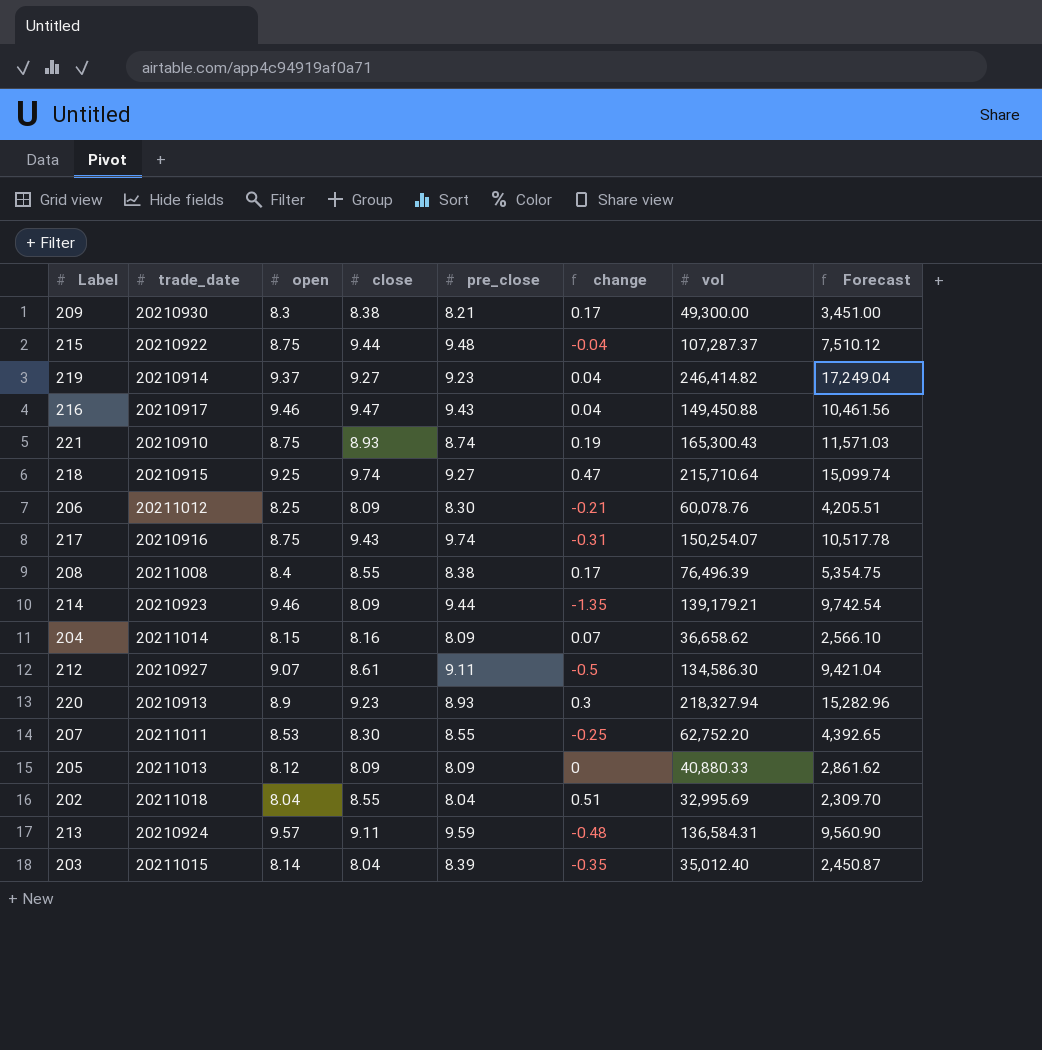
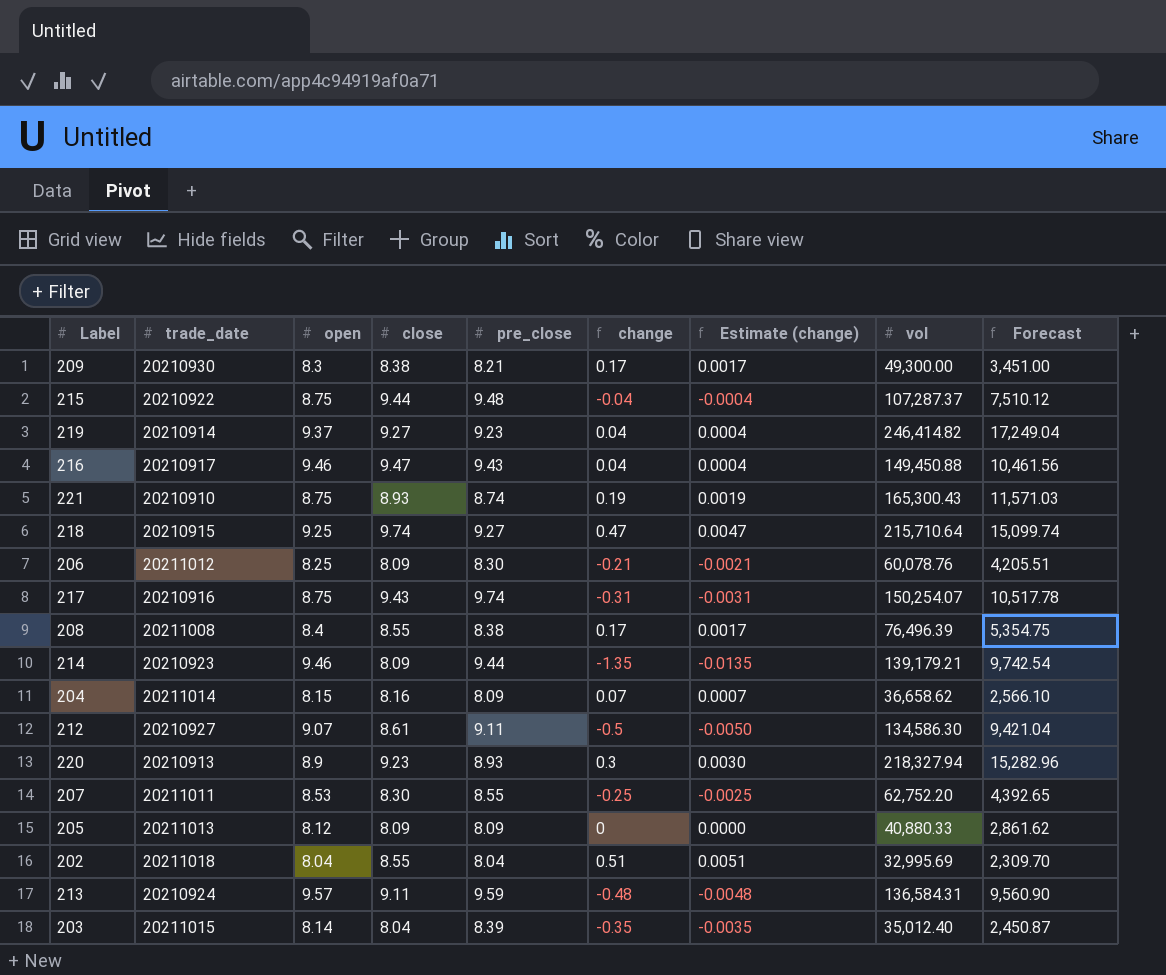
column Estimate (change) | formula: none -> [change] * 0.01

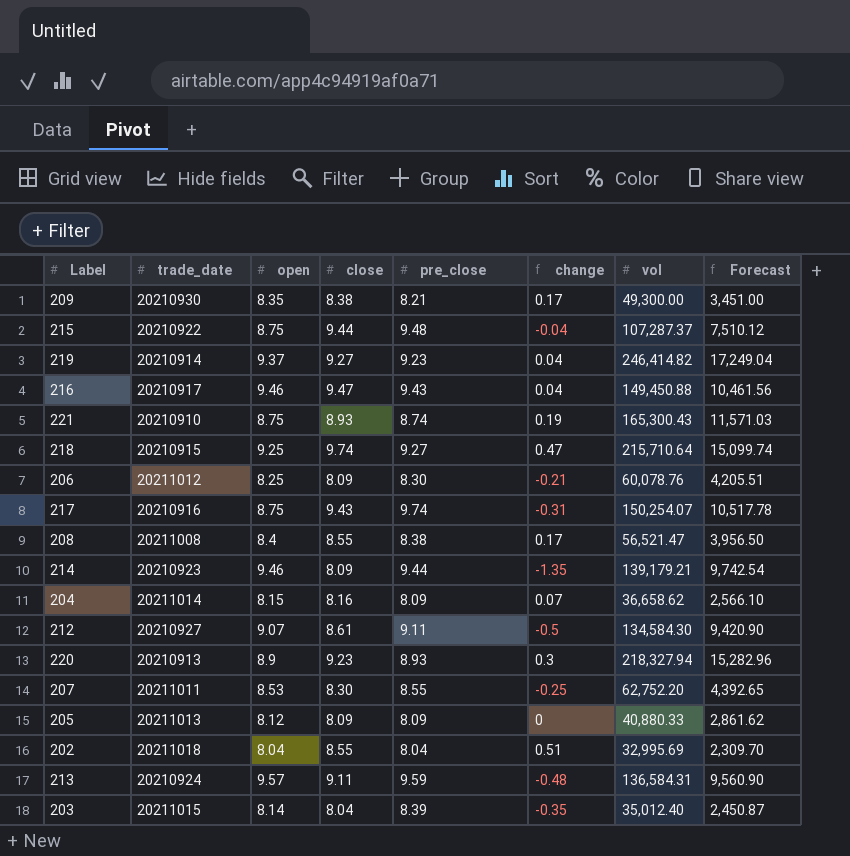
column Estimate (change) | formula: [change] * 0.01 -> none
209 | open: 8.3 -> 8.35
208 | vol: 76,496.39 -> 56,521.47
208 | Forecast: 5,354.75 -> 3,956.50
212 | vol: 134,586.30 -> 134,584.30
212 | Forecast: 9,421.04 -> 9,420.90

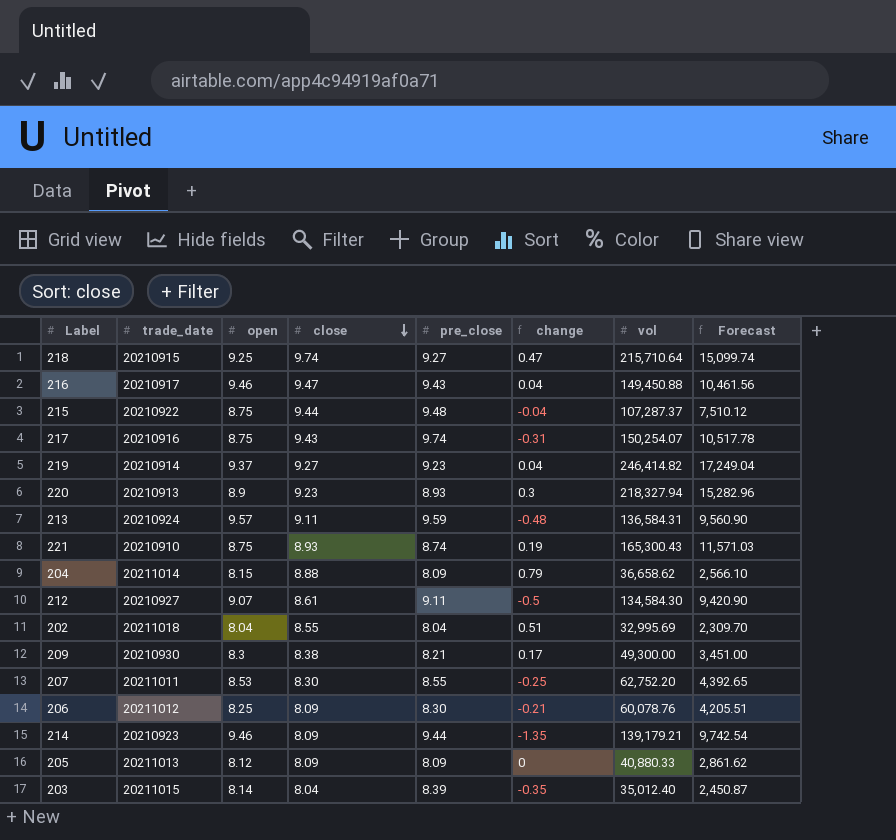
row order: none -> close descending
row 208: 20211008 | 8.4 | 8.55 | 8.38 | 0.17 | 56,521.47 | 3,956.50 -> none
204 | close: 8.16 -> 8.88
204 | change: 0.07 -> 0.79
209 | open: 8.35 -> 8.3

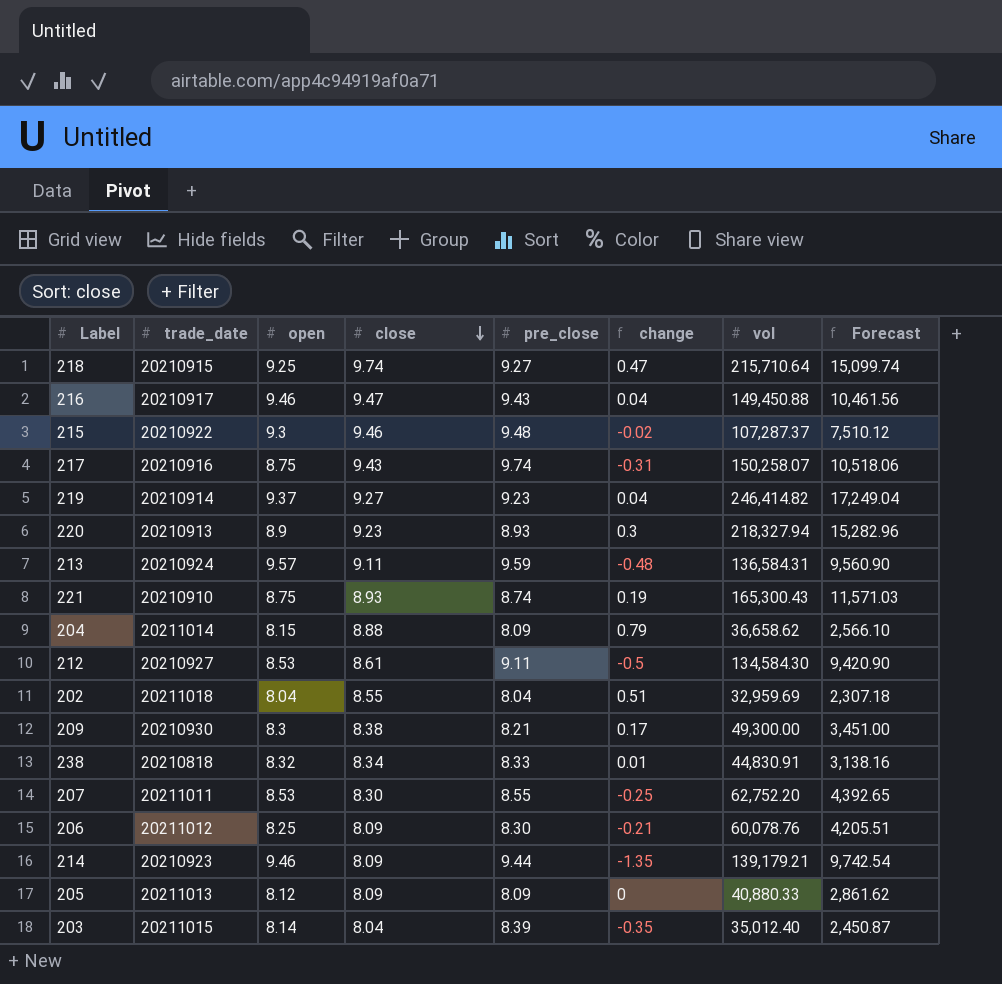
215 | open: 8.75 -> 9.3
215 | close: 9.44 -> 9.46
215 | change: -0.04 -> -0.02
217 | vol: 150,254.07 -> 150,258.07
217 | Forecast: 10,517.78 -> 10,518.06
212 | open: 9.07 -> 8.53
202 | vol: 32,995.69 -> 32,959.69
202 | Forecast: 2,309.70 -> 2,307.18
row 238: none -> 20210818 | 8.32 | 8.34 | 8.33 | 0.01 | 44,830.91 | 3,138.16

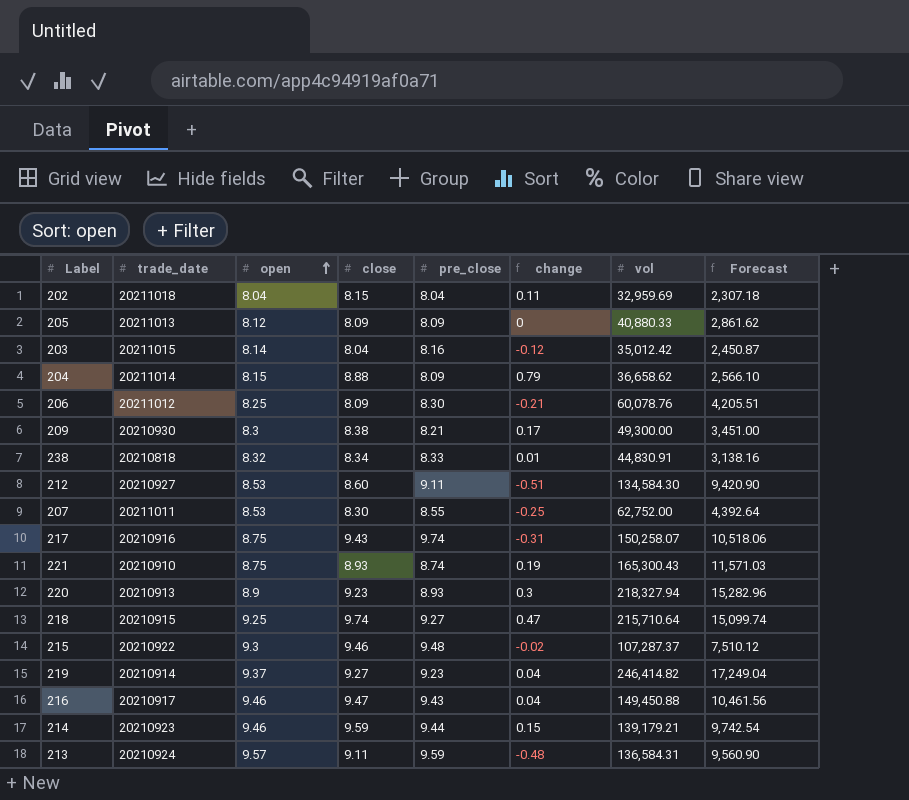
row order: close descending -> open ascending
202 | close: 8.55 -> 8.15
202 | change: 0.51 -> 0.11
203 | pre_close: 8.39 -> 8.16
203 | change: -0.35 -> -0.12
203 | vol: 35,012.40 -> 35,012.42
212 | close: 8.61 -> 8.60
212 | change: -0.5 -> -0.51
207 | vol: 62,752.20 -> 62,752.00
207 | Forecast: 4,392.65 -> 4,392.64
214 | close: 8.09 -> 9.59
214 | change: -1.35 -> 0.15

